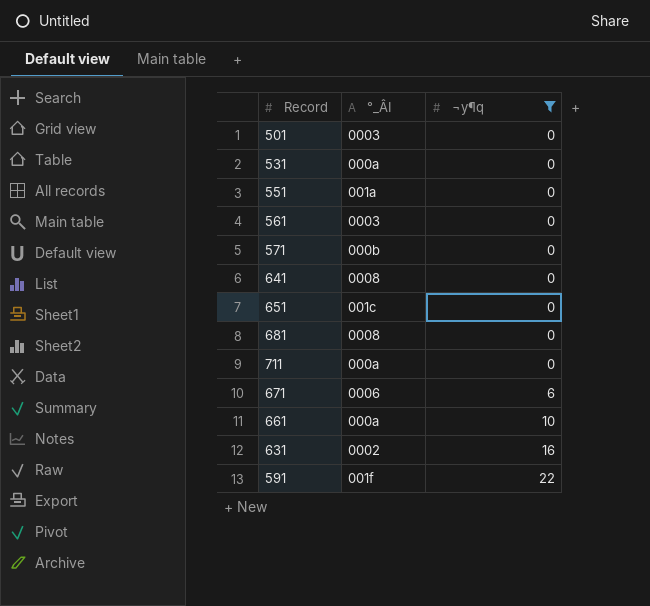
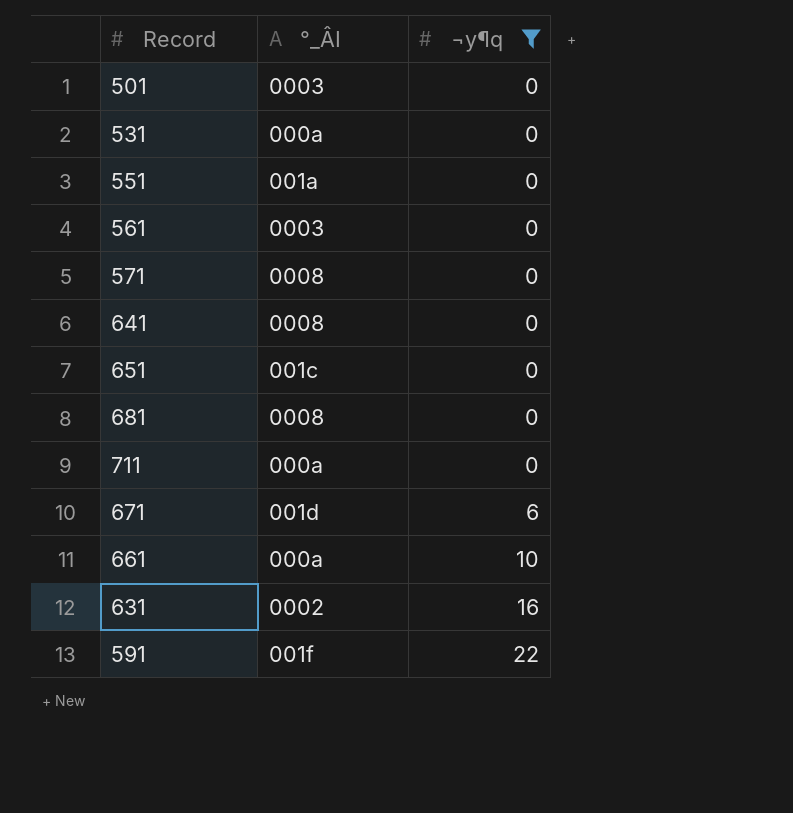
571 | °_ÂI: 000b -> 0008
671 | °_ÂI: 0006 -> 001d

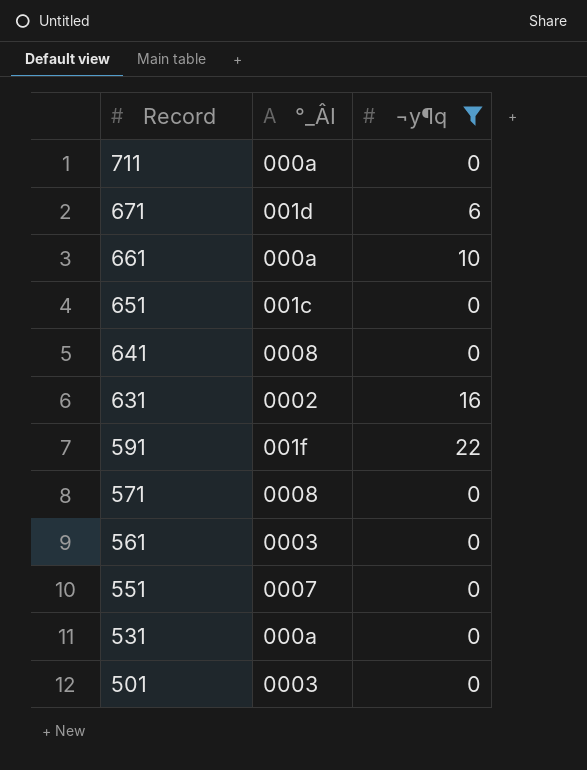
row order: ¬y¶q ascending -> Record descending
row 681: 0008 | 0 -> none
551 | °_ÂI: 001a -> 0007

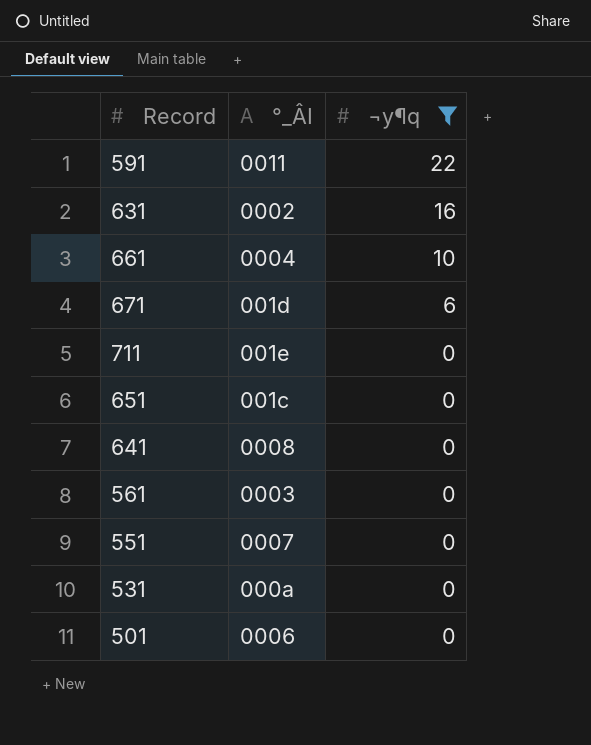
row order: Record descending -> ¬y¶q descending
row 571: 0008 | 0 -> none
591 | °_ÂI: 001f -> 0011
661 | °_ÂI: 000a -> 0004
711 | °_ÂI: 000a -> 001e
501 | °_ÂI: 0003 -> 0006

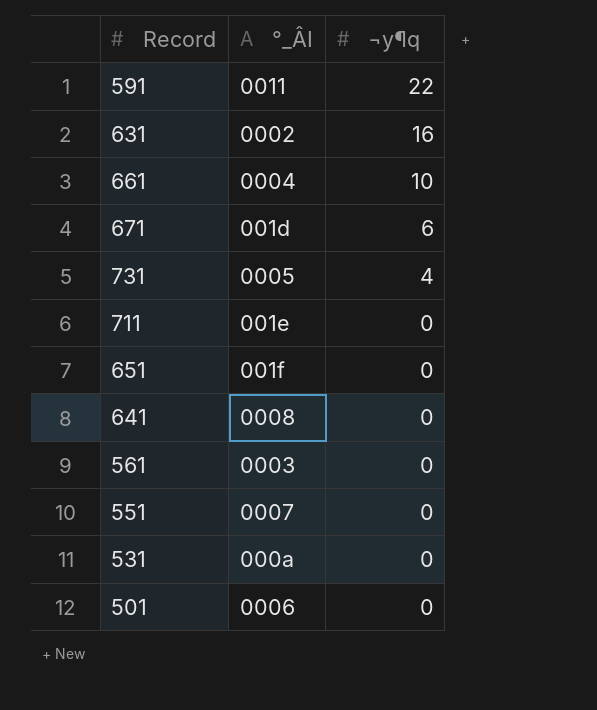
filter: ¬y¶q != 4 -> none
651 | °_ÂI: 001c -> 001f

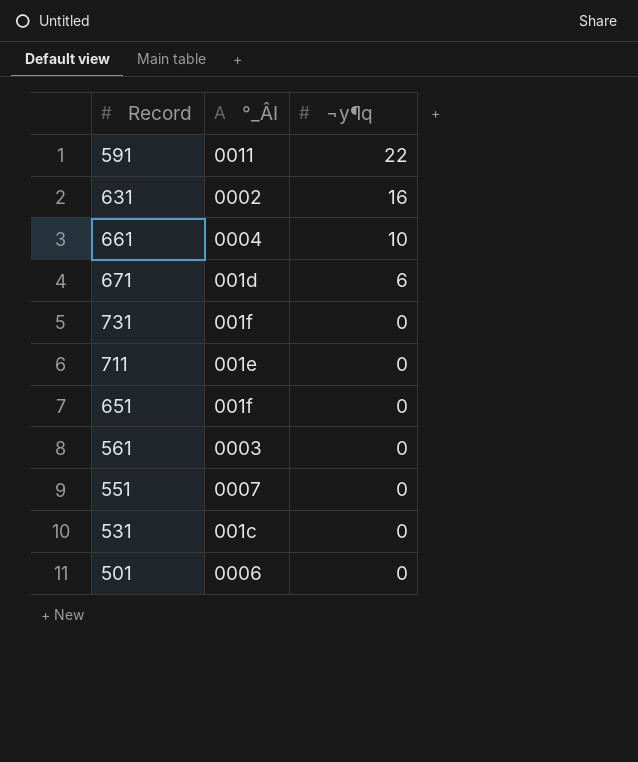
row 641: 0008 | 0 -> none
731 | °_ÂI: 0005 -> 001f
731 | ¬y¶q: 4 -> 0
531 | °_ÂI: 000a -> 001c

